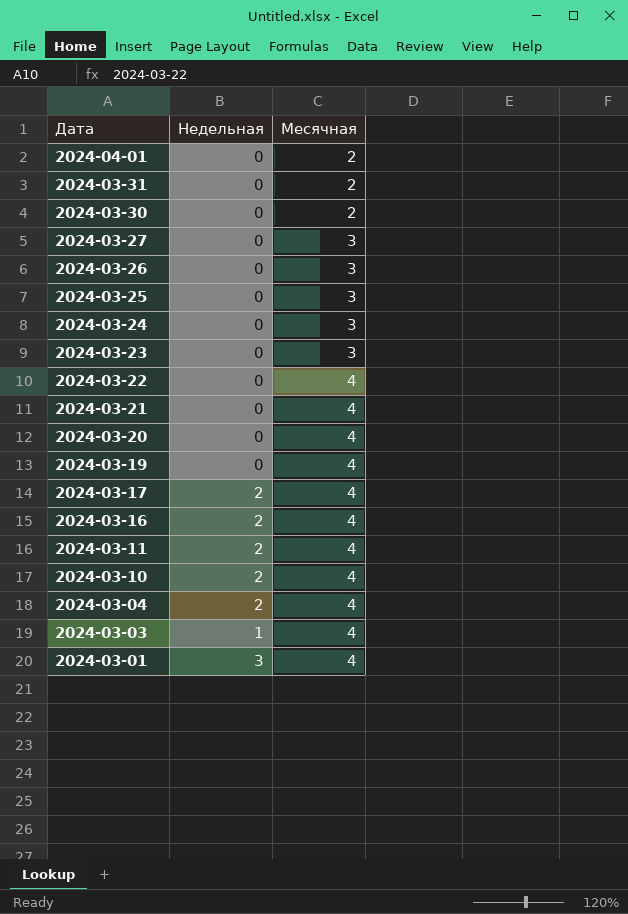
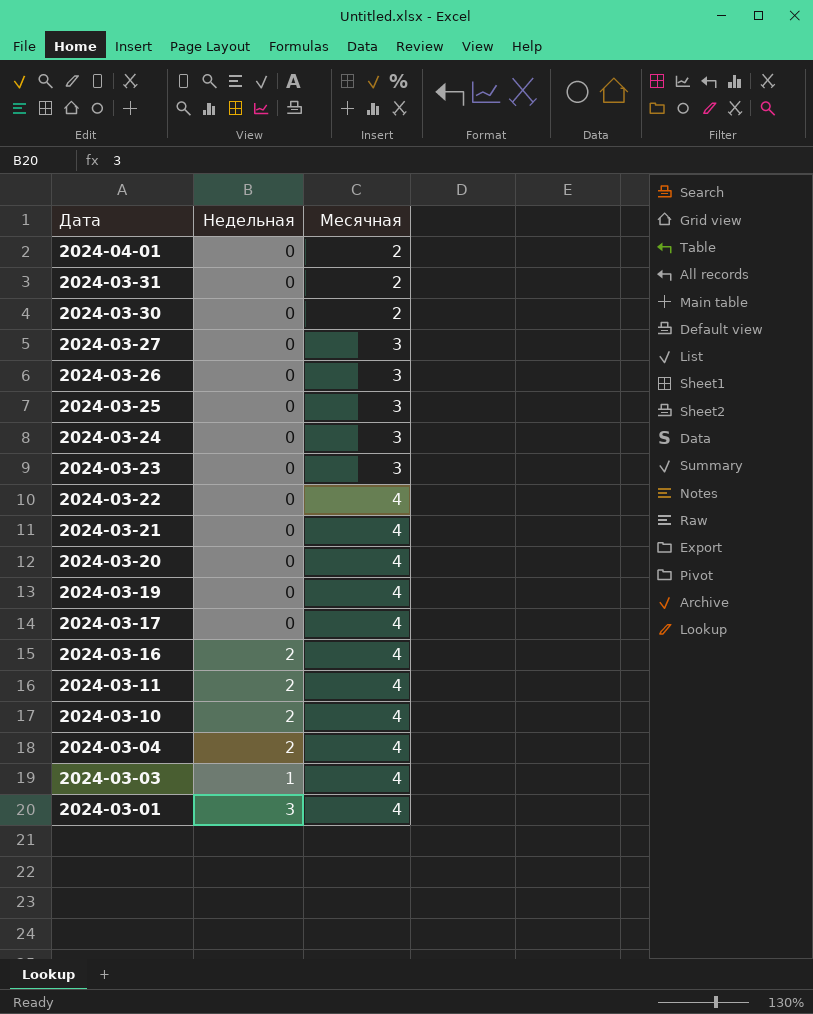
2024-03-17 | Недельная: 2 -> 0

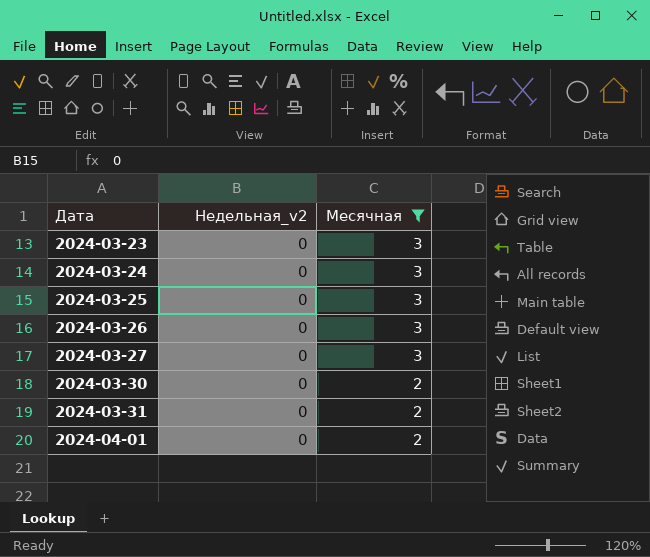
filter: none -> Месячная != 4
row order: Дата descending -> Дата ascending
column name: Недельная -> Недельная_v2

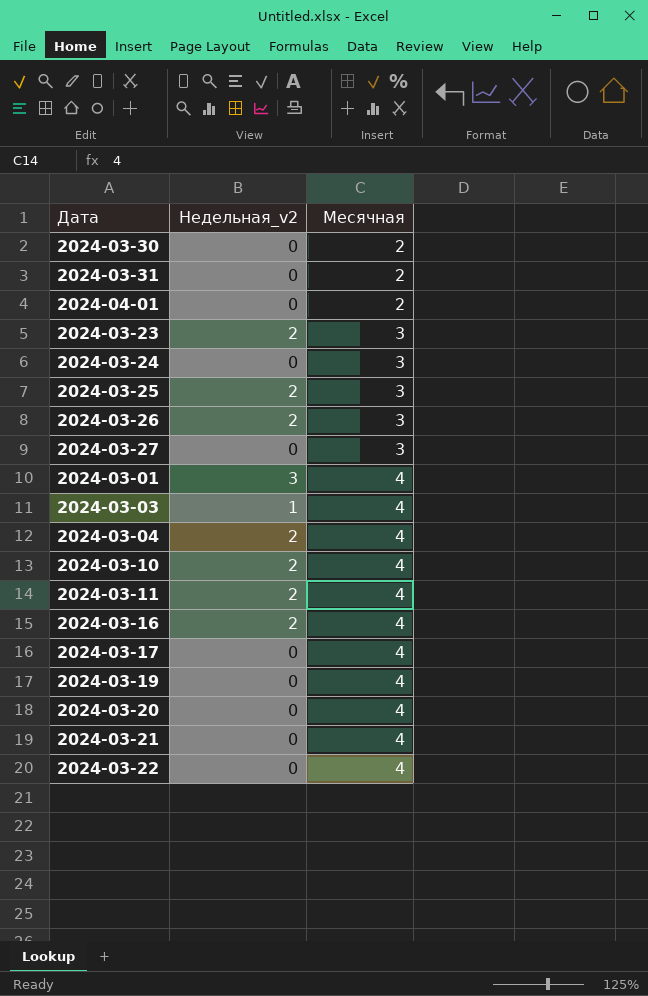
filter: Месячная != 4 -> none
row order: Дата ascending -> Месячная ascending
2024-03-23 | Недельная_v2: 0 -> 2
2024-03-25 | Недельная_v2: 0 -> 2
2024-03-26 | Недельная_v2: 0 -> 2

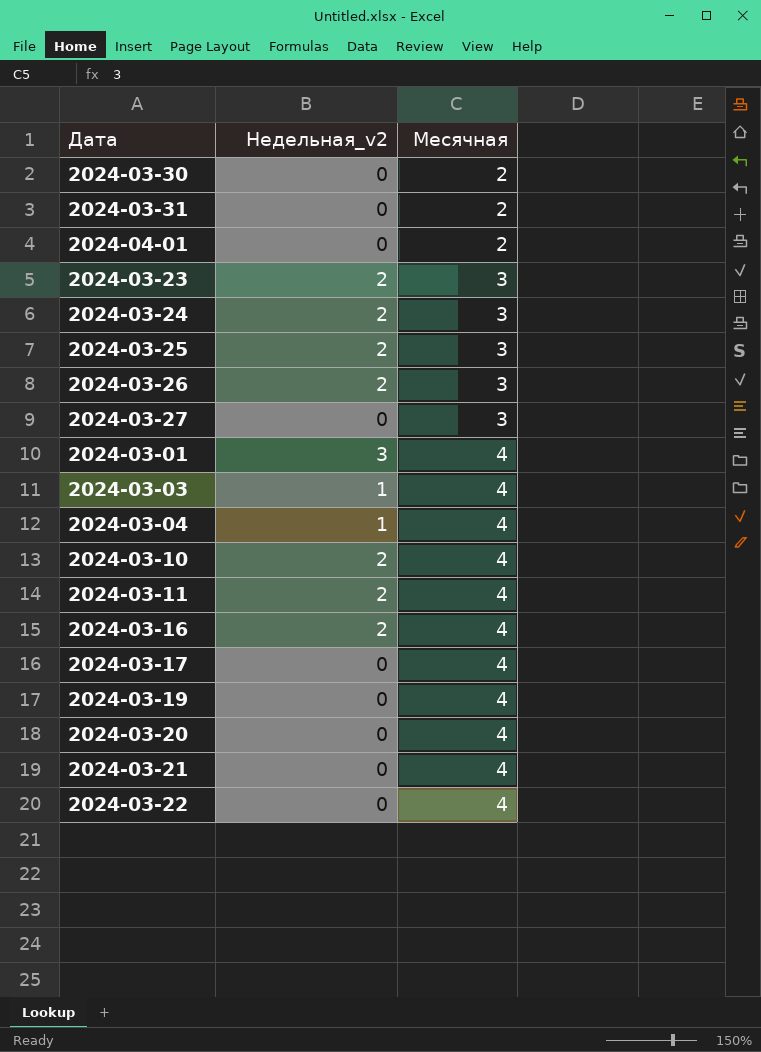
2024-03-24 | Недельная_v2: 0 -> 2
2024-03-04 | Недельная_v2: 2 -> 1

